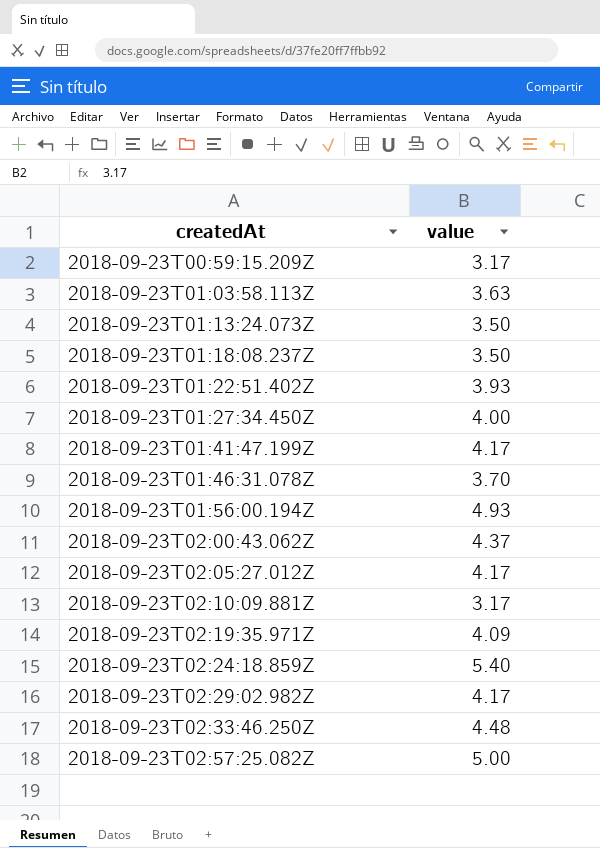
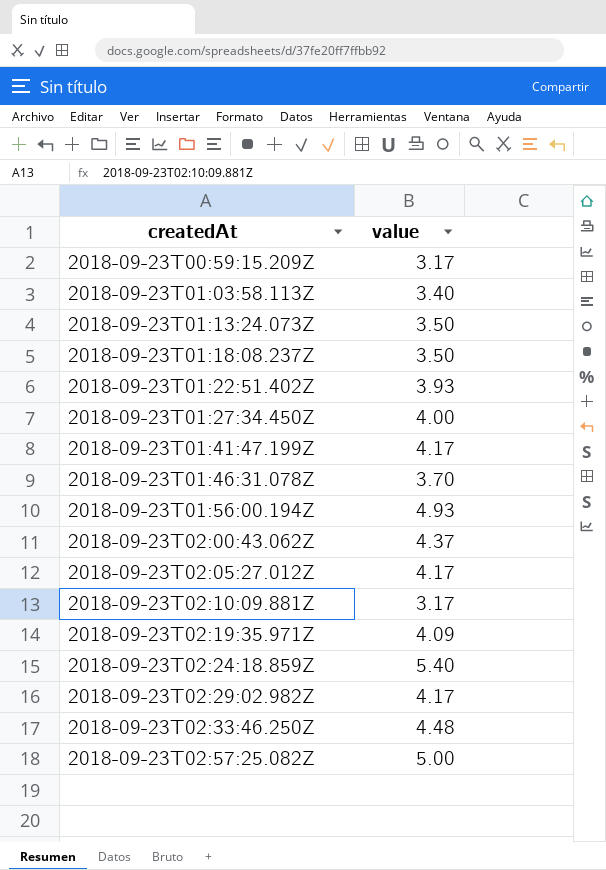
2018-09-23T01:03:58.113Z | value: 3.63 -> 3.40

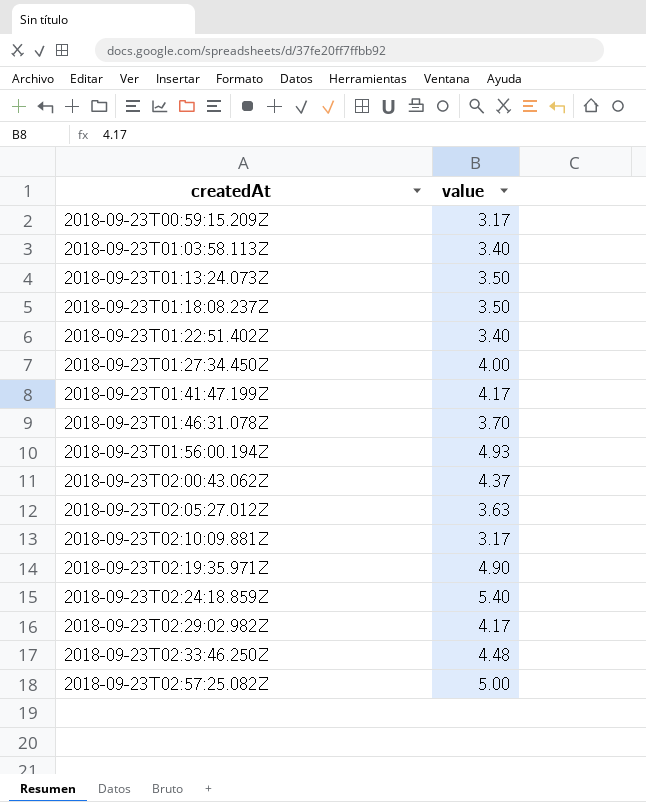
2018-09-23T01:22:51.402Z | value: 3.93 -> 3.40
2018-09-23T02:05:27.012Z | value: 4.17 -> 3.63
2018-09-23T02:19:35.971Z | value: 4.09 -> 4.90

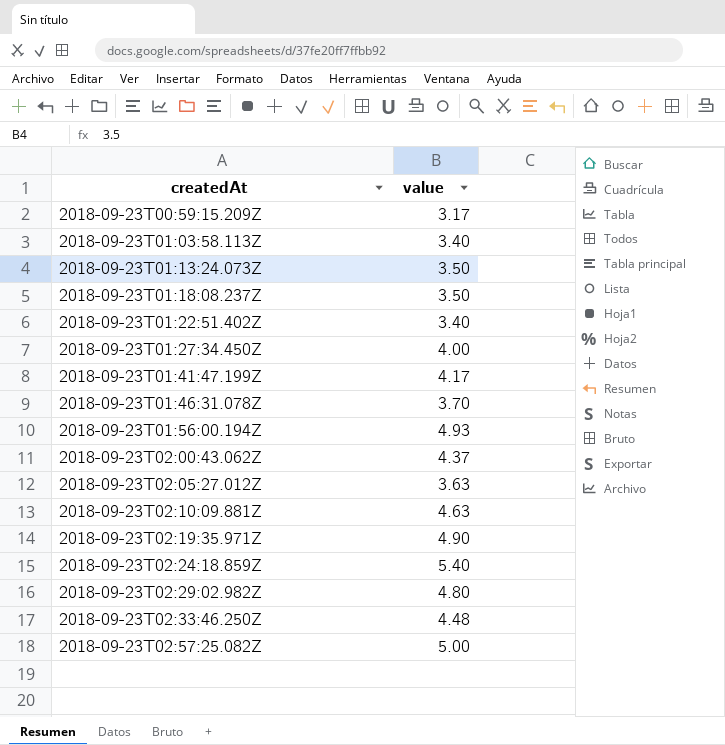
2018-09-23T02:10:09.881Z | value: 3.17 -> 4.63
2018-09-23T02:29:02.982Z | value: 4.17 -> 4.80

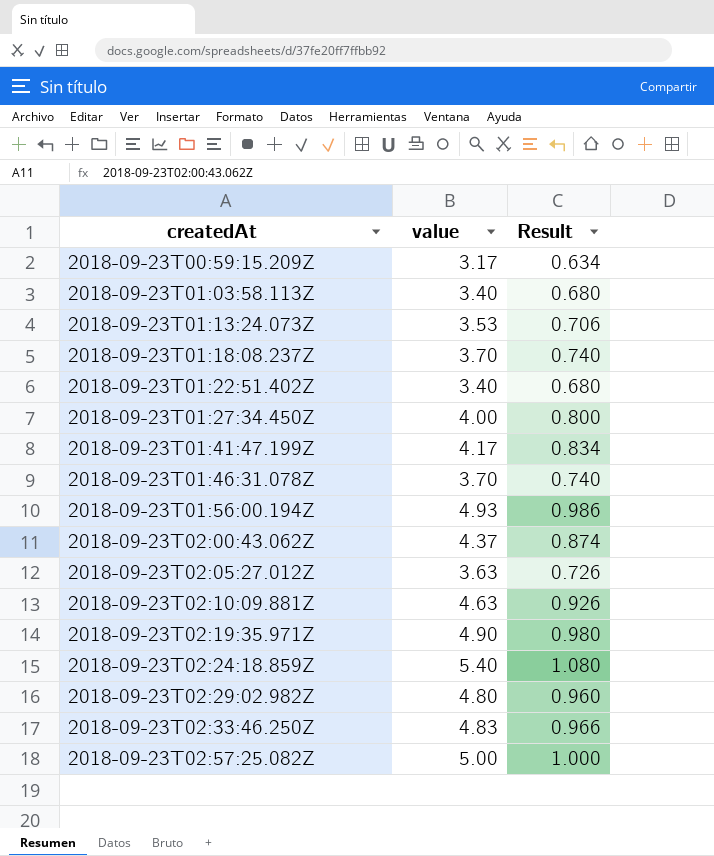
column Result | formula: none -> [value] * 0.2
2018-09-23T01:13:24.073Z | value: 3.50 -> 3.53
2018-09-23T01:18:08.237Z | value: 3.50 -> 3.70
2018-09-23T02:33:46.250Z | value: 4.48 -> 4.83

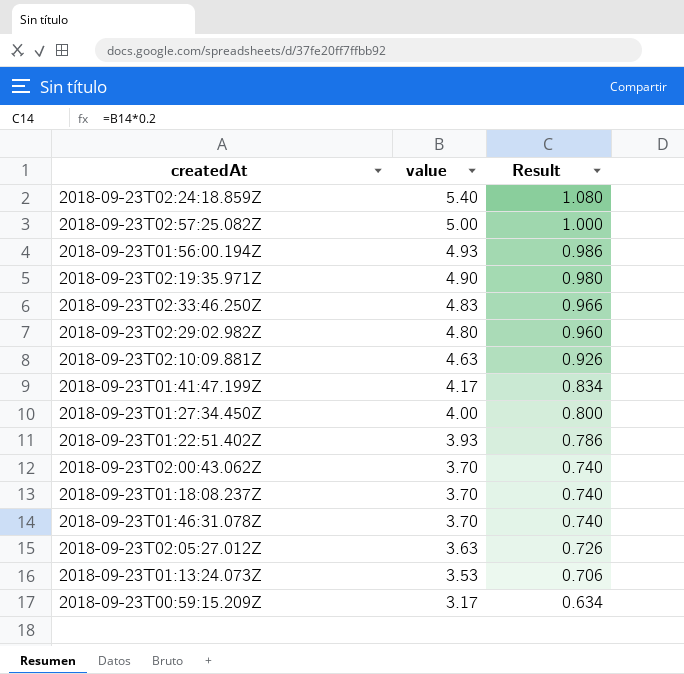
row order: createdAt ascending -> value descending
row 2018-09-23T01:03:58.113Z: 3.40 | 0.680 -> none
2018-09-23T01:22:51.402Z | value: 3.40 -> 3.93
2018-09-23T01:22:51.402Z | Result: 0.680 -> 0.786
2018-09-23T02:00:43.062Z | value: 4.37 -> 3.70
2018-09-23T02:00:43.062Z | Result: 0.874 -> 0.740

